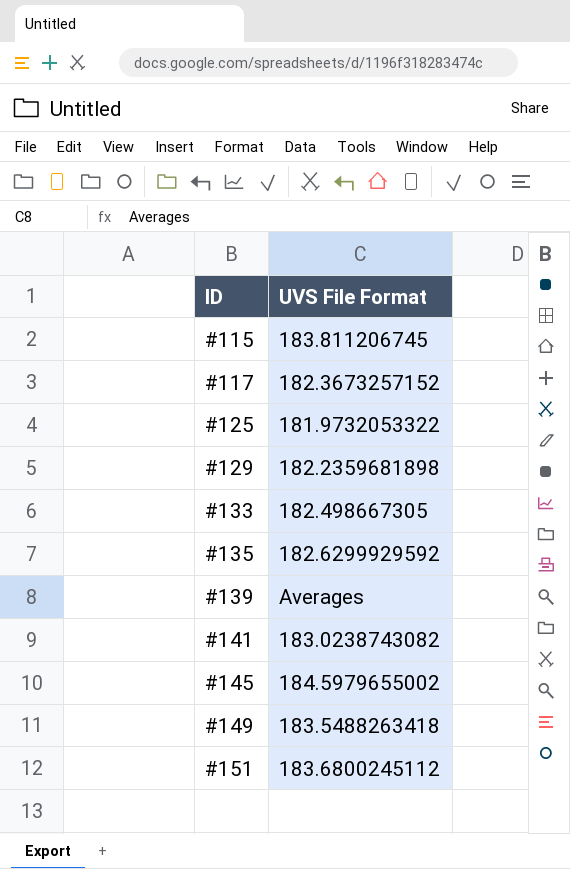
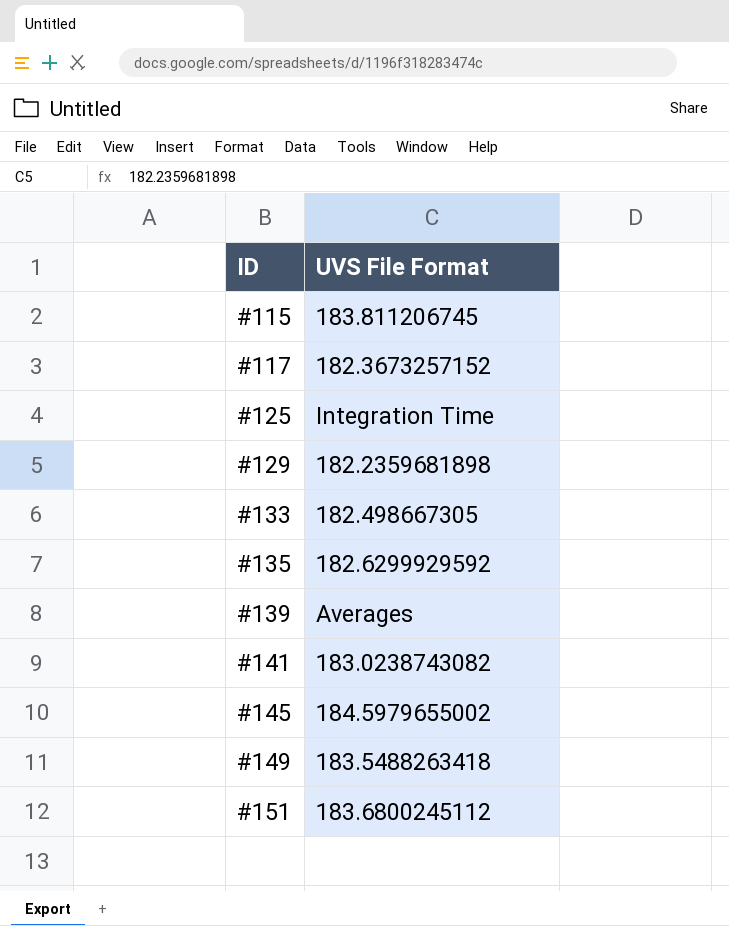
#125 | UVS File Format: 181.9732053322 -> Integration Time

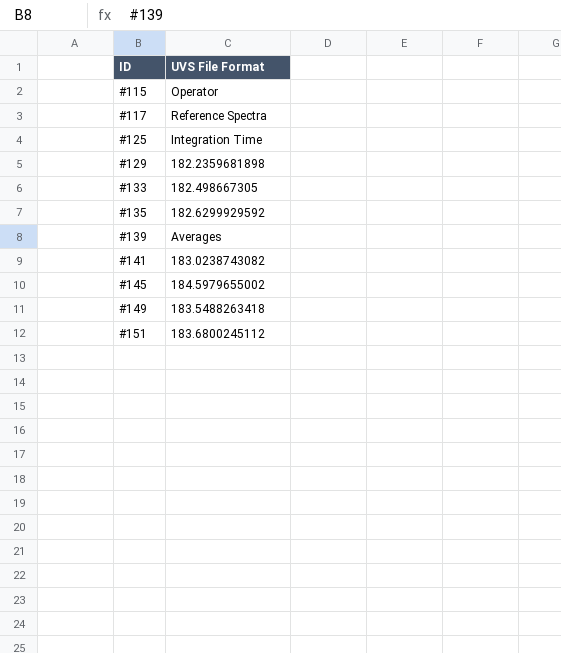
#115 | UVS File Format: 183.811206745 -> Operator
#117 | UVS File Format: 182.3673257152 -> Reference Spectra

